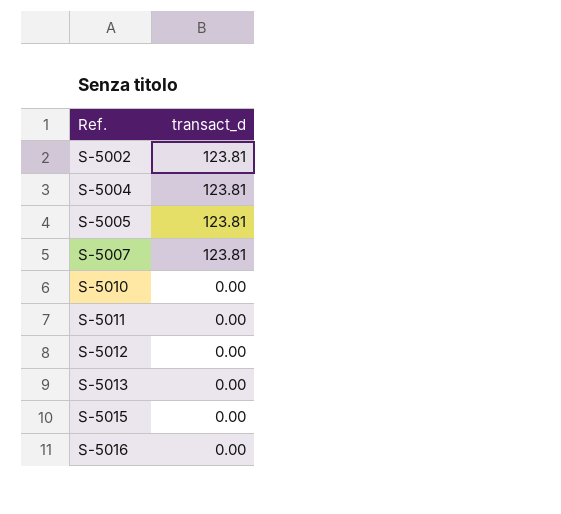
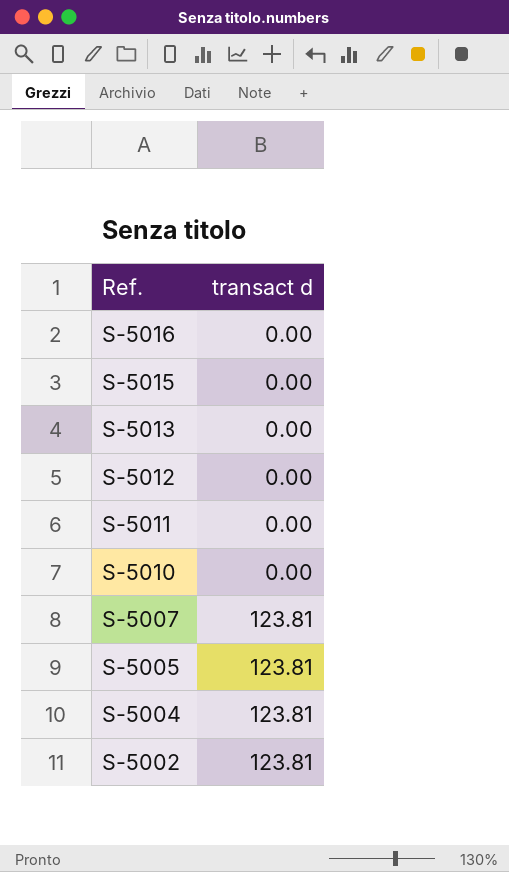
row order: Ref. ascending -> Ref. descending
column name: transact_d -> transact d

